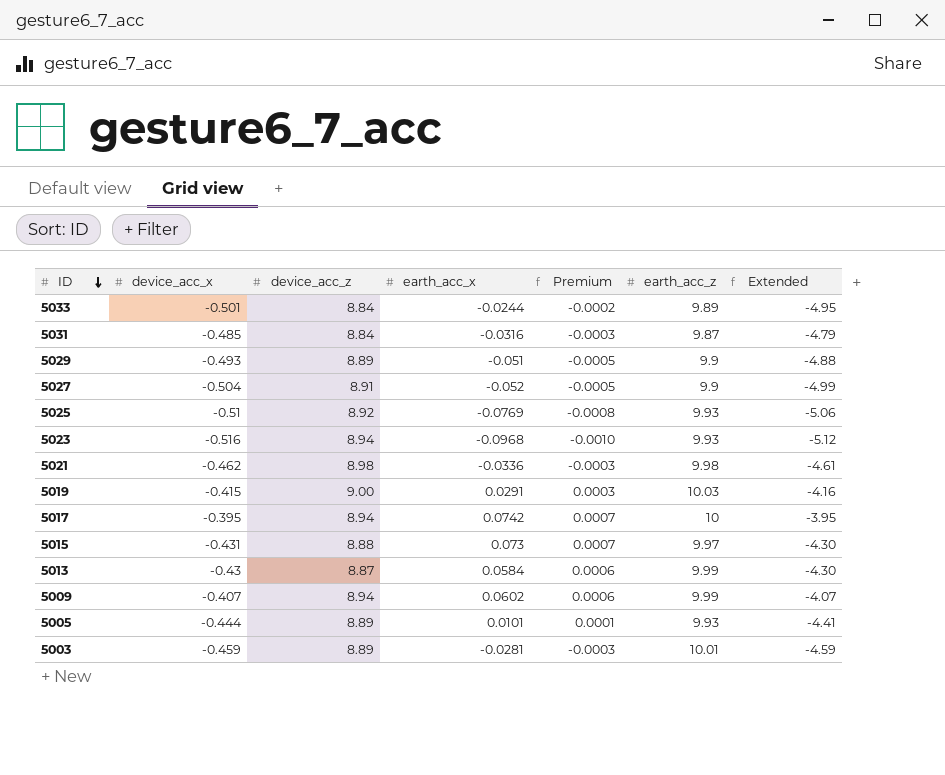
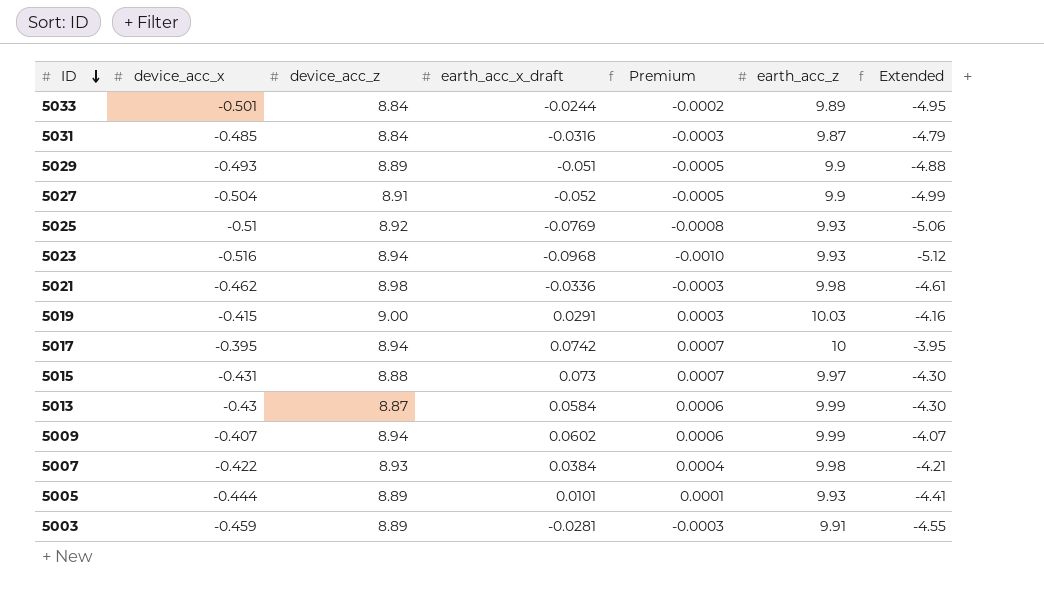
column name: earth_acc_x -> earth_acc_x_draft
row 5007: none -> -0.422 | 8.93 | 0.0384 | 0.0004 | 9.98 | -4.21
5003 | earth_acc_z: 10.01 -> 9.91
5003 | Extended: -4.59 -> -4.55

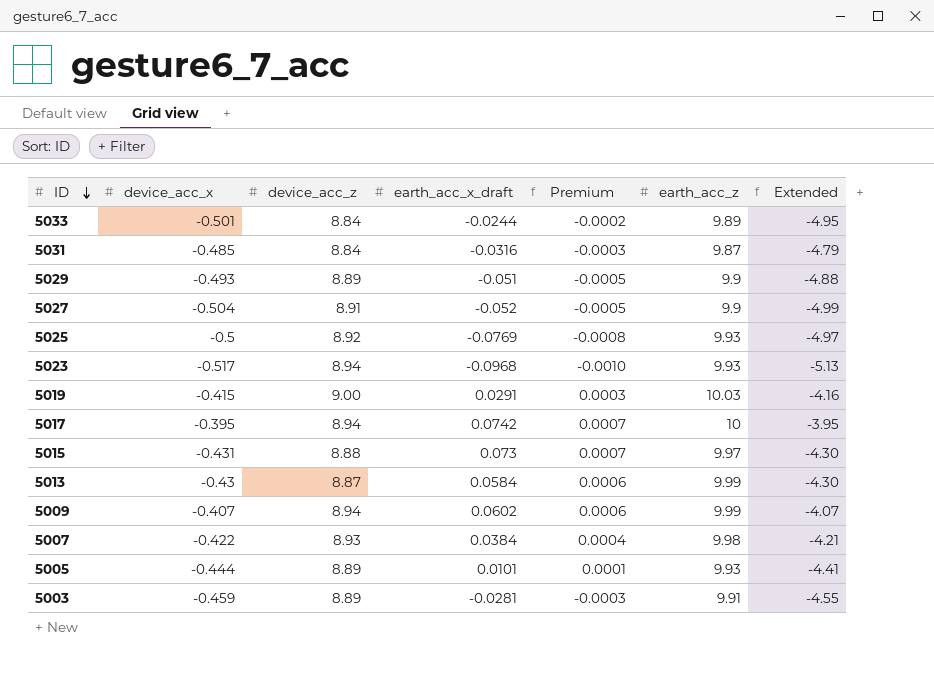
row 5021: -0.462 | 8.98 | -0.0336 | -0.0003 | 9.98 | -4.61 -> none
5025 | device_acc_x: -0.51 -> -0.5
5025 | Extended: -5.06 -> -4.97
5023 | device_acc_x: -0.516 -> -0.517
5023 | Extended: -5.12 -> -5.13

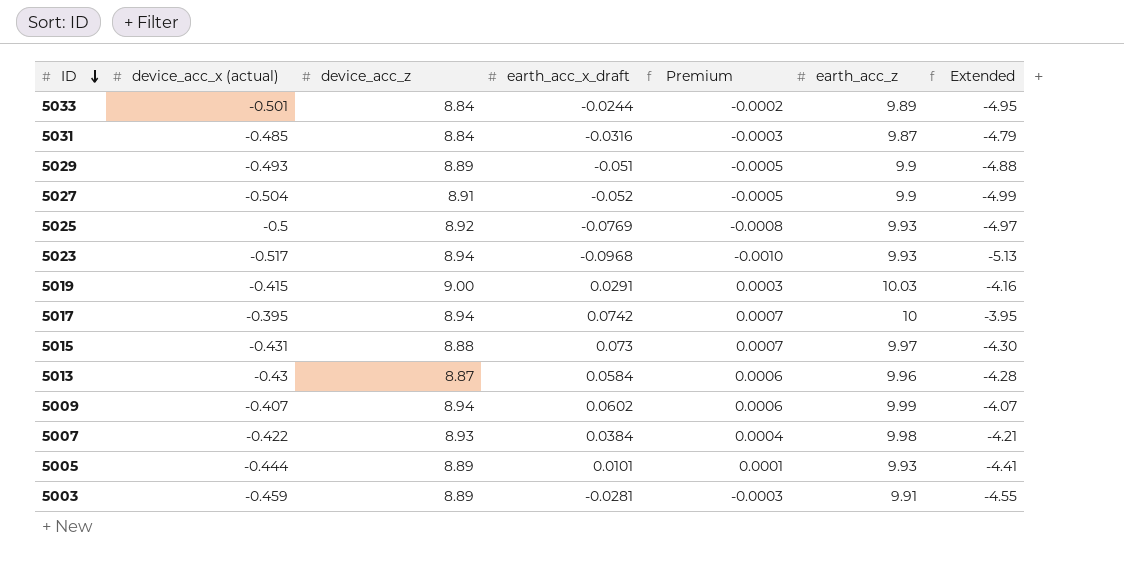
column name: device_acc_x -> device_acc_x (actual)
5013 | earth_acc_z: 9.99 -> 9.96
5013 | Extended: -4.30 -> -4.28

